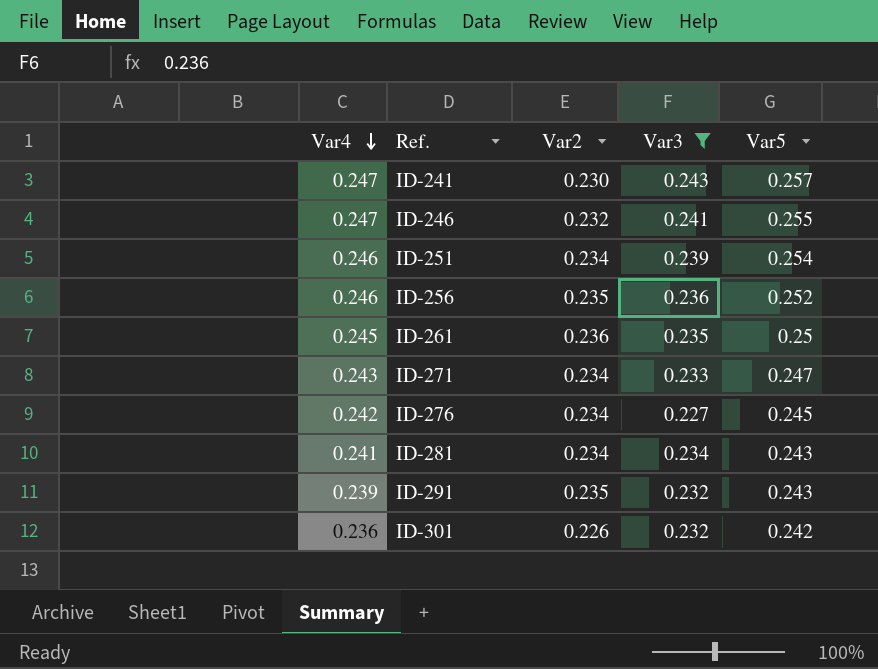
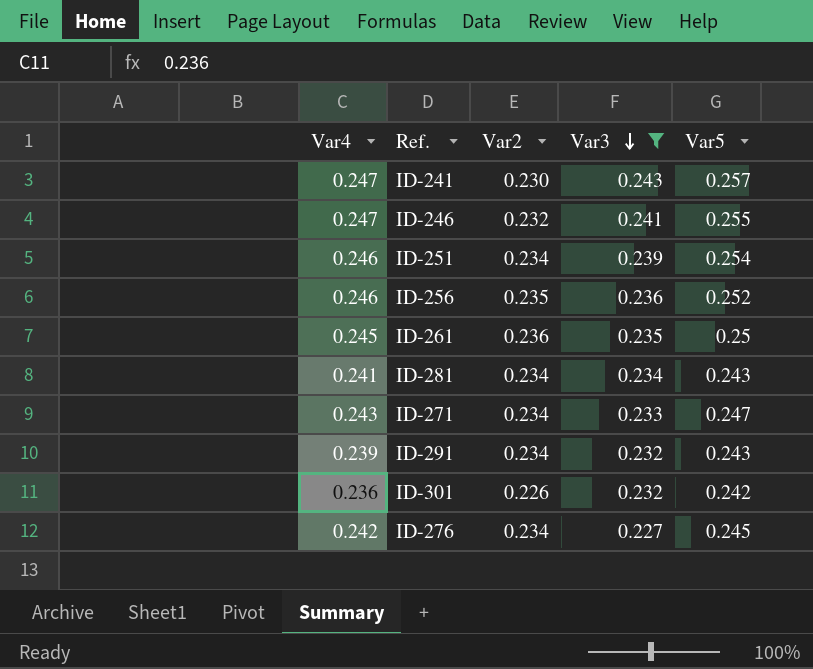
row order: Var4 descending -> Var3 descending
ID-291 | Var2: 0.235 -> 0.234

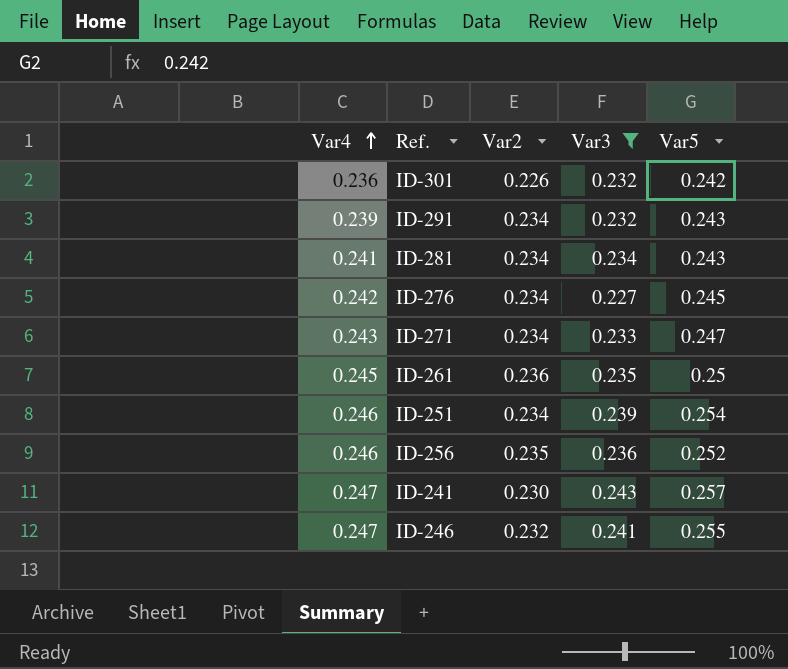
row order: Var3 descending -> Var4 ascending

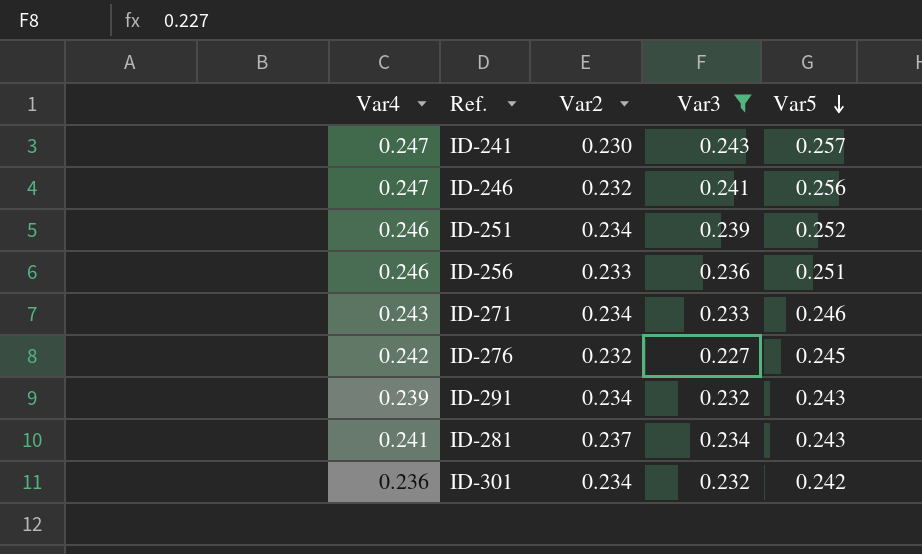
row order: Var4 ascending -> Var5 descending
row ID-261: 0.245 | 0.236 | 0.235 | 0.25 -> none
ID-246 | Var5: 0.255 -> 0.256
ID-251 | Var5: 0.254 -> 0.252
ID-256 | Var2: 0.235 -> 0.233
ID-256 | Var5: 0.252 -> 0.251
ID-271 | Var5: 0.247 -> 0.246
ID-276 | Var2: 0.234 -> 0.232
ID-281 | Var2: 0.234 -> 0.237
ID-301 | Var2: 0.226 -> 0.234

